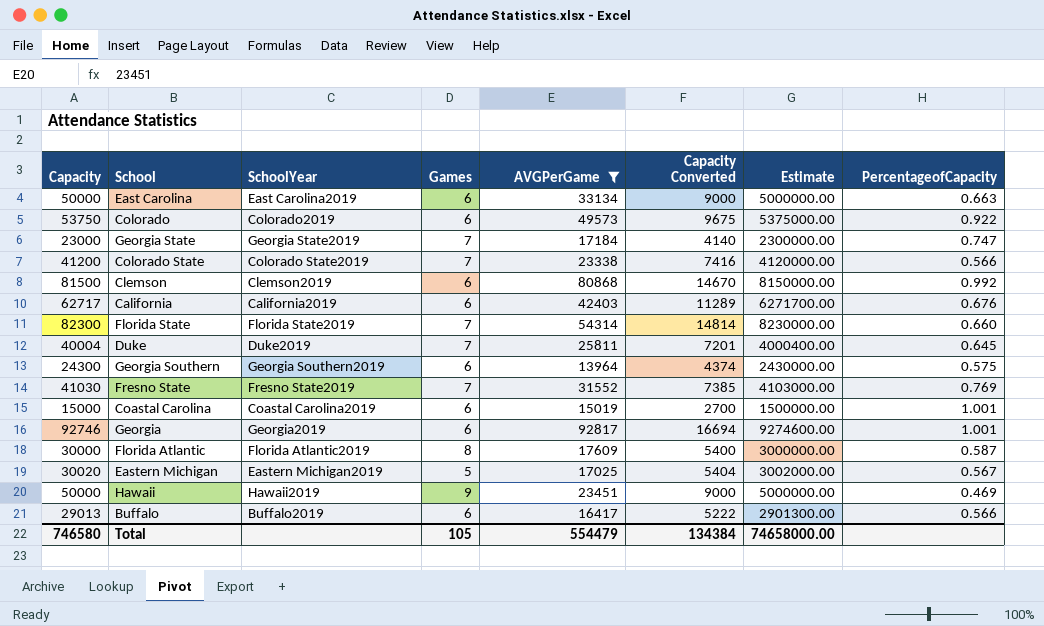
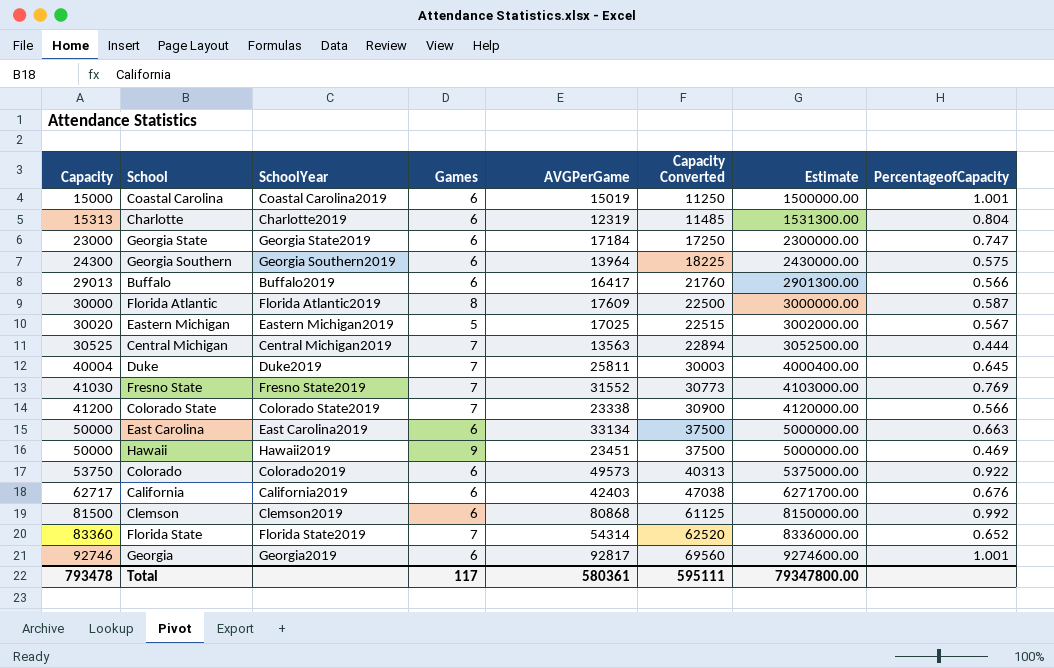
filter: AVGPerGame >= 13964 -> none
row order: none -> Capacity ascending
column Capacity Converted | formula: [Capacity] * 0.18 -> [Capacity] * 0.75
Georgia State | Games: 7 -> 6
Florida State | Capacity: 82300 -> 83360
Florida State | Estimate: 8230000.00 -> 8336000.00
Florida State | PercentageofCapacity: 0.660 -> 0.652
Total | Capacity: 746580 -> 793478
Total | Games: 105 -> 117
Total | AVGPerGame: 554479 -> 580361
Total | Capacity Converted: 134384 -> 595111
Total | Estimate: 74658000.00 -> 79347800.00

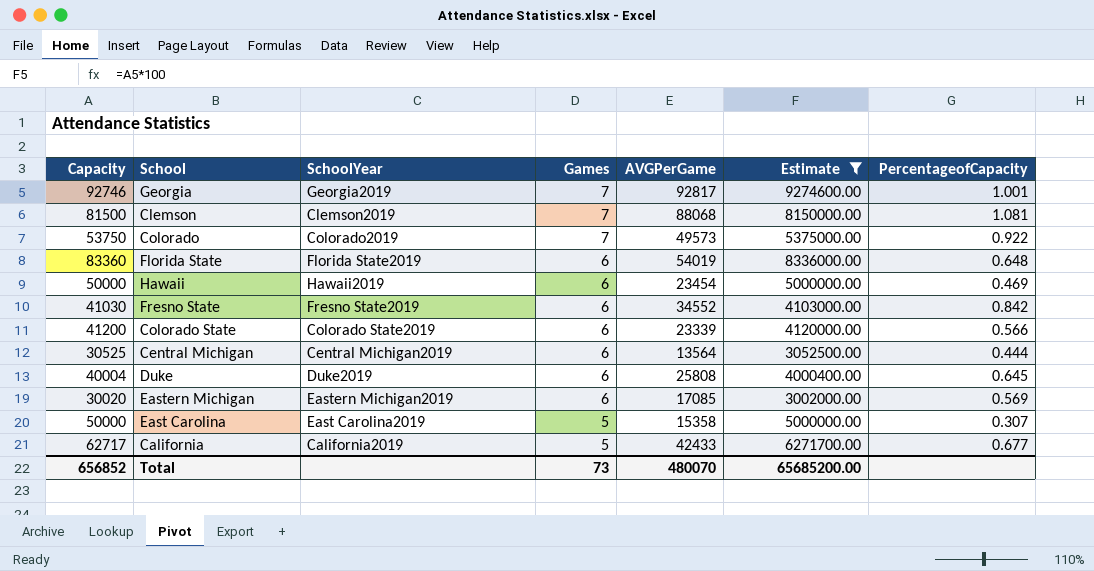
filter: none -> Estimate >= 3002000.00
row order: Capacity ascending -> Games descending
column Capacity Converted | formula: [Capacity] * 0.75 -> none
Georgia | Games: 6 -> 7
Clemson | Games: 6 -> 7
Clemson | AVGPerGame: 80868 -> 88068
Clemson | PercentageofCapacity: 0.992 -> 1.081
Colorado | Games: 6 -> 7
Florida State | Games: 7 -> 6
Florida State | AVGPerGame: 54314 -> 54019
Florida State | PercentageofCapacity: 0.652 -> 0.648
Hawaii | Games: 9 -> 6
Hawaii | AVGPerGame: 23451 -> 23454
Fresno State | Games: 7 -> 6
Fresno State | AVGPerGame: 31552 -> 34552
Fresno State | PercentageofCapacity: 0.769 -> 0.842
Colorado State | Games: 7 -> 6
Colorado State | AVGPerGame: 23338 -> 23339
Central Michigan | Games: 7 -> 6
Central Michigan | AVGPerGame: 13563 -> 13564
Duke | Games: 7 -> 6
Duke | AVGPerGame: 25811 -> 25808
Eastern Michigan | Games: 5 -> 6
Eastern Michigan | AVGPerGame: 17025 -> 17085
Eastern Michigan | PercentageofCapacity: 0.567 -> 0.569
East Carolina | Games: 6 -> 5
East Carolina | AVGPerGame: 33134 -> 15358
East Carolina | PercentageofCapacity: 0.663 -> 0.307
California | Games: 6 -> 5
California | AVGPerGame: 42403 -> 42433
California | PercentageofCapacity: 0.676 -> 0.677
Total | Capacity: 793478 -> 656852
Total | Games: 117 -> 73
Total | AVGPerGame: 580361 -> 480070
Total | Estimate: 79347800.00 -> 65685200.00

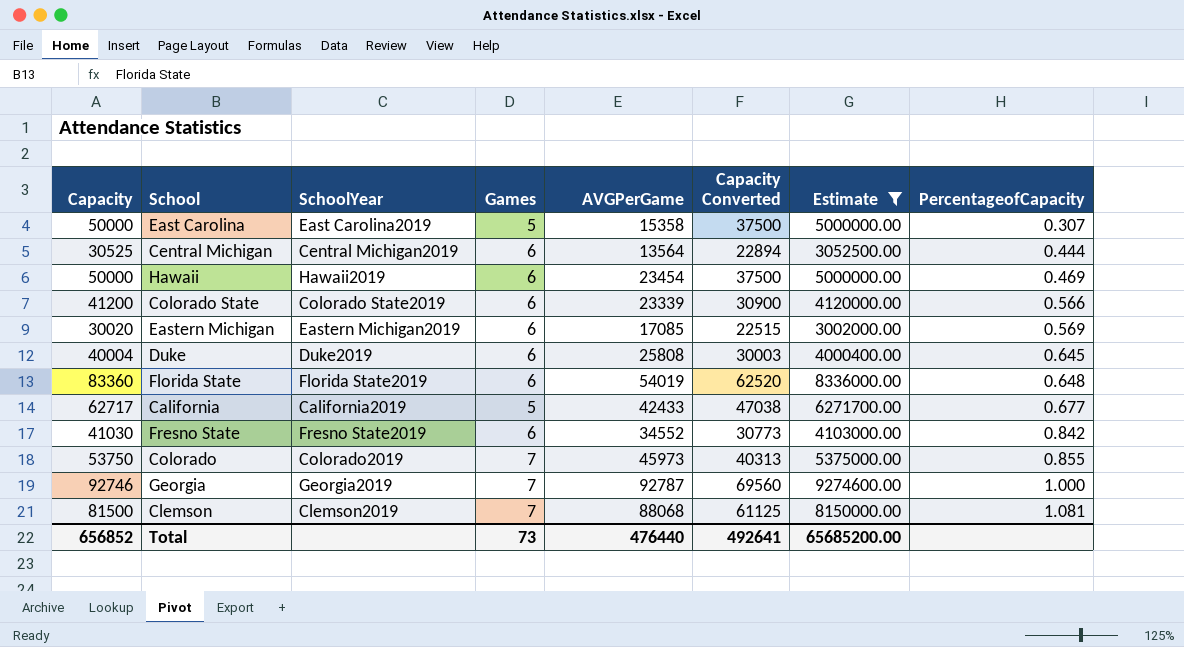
row order: Games descending -> PercentageofCapacity ascending
column Capacity Converted | formula: none -> [Capacity] * 0.75
Colorado | AVGPerGame: 49573 -> 45973
Colorado | PercentageofCapacity: 0.922 -> 0.855
Georgia | AVGPerGame: 92817 -> 92787
Georgia | PercentageofCapacity: 1.001 -> 1.000
Total | AVGPerGame: 480070 -> 476440

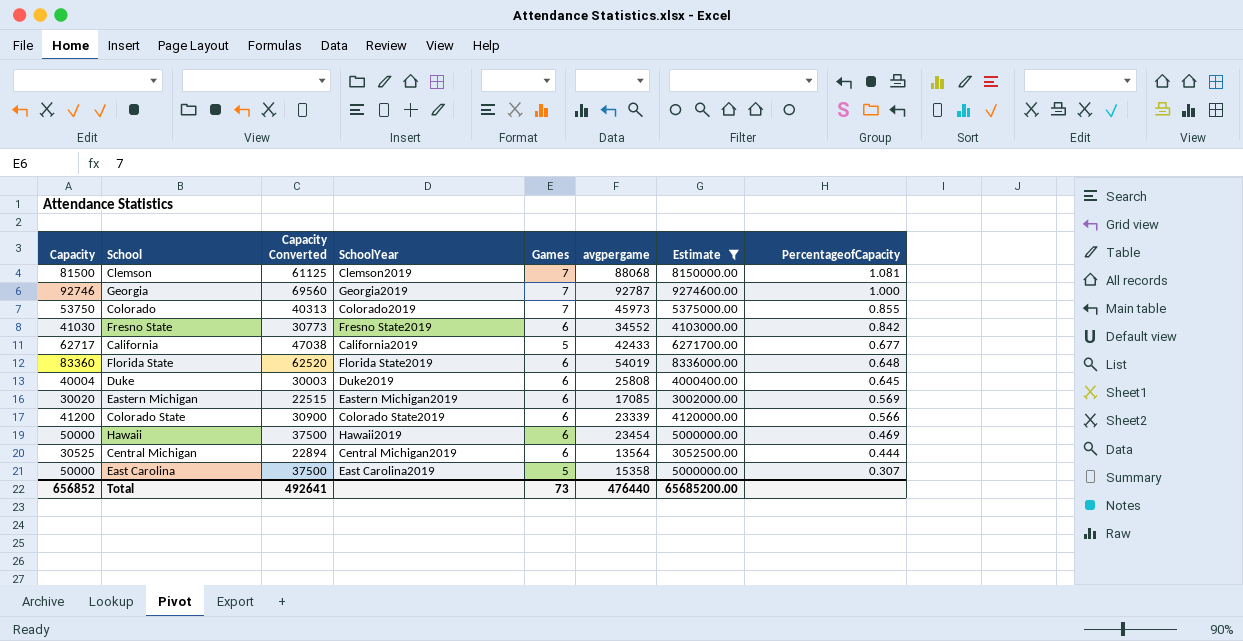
row order: PercentageofCapacity ascending -> PercentageofCapacity descending
column Capacity Converted | position: 6 -> 3
column name: AVGPerGame -> avgpergame

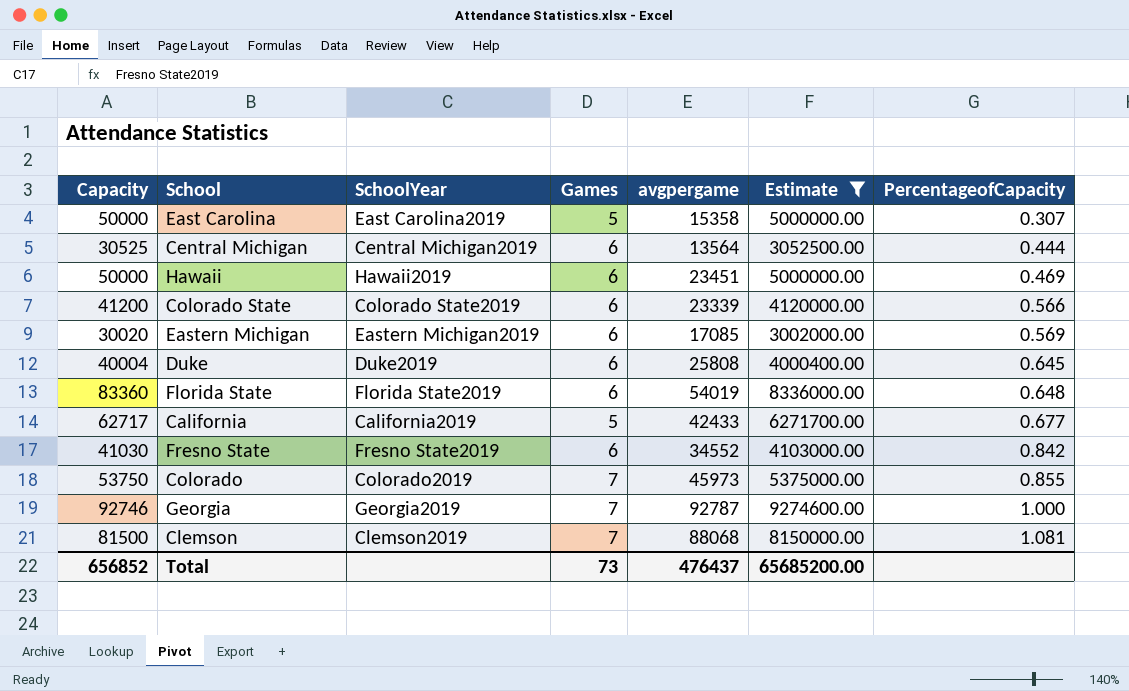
row order: PercentageofCapacity descending -> PercentageofCapacity ascending
column Capacity Converted | formula: [Capacity] * 0.75 -> none
Hawaii | avgpergame: 23454 -> 23451
Total | avgpergame: 476440 -> 476437

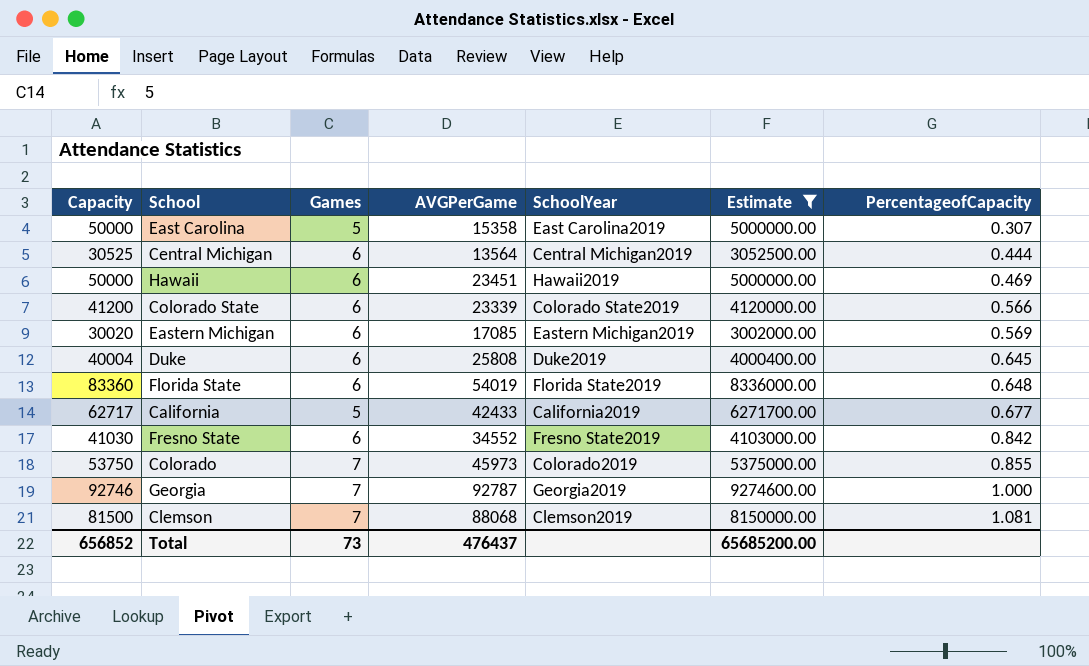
column name: avgpergame -> AVGPerGame
column SchoolYear | position: 3 -> 5

